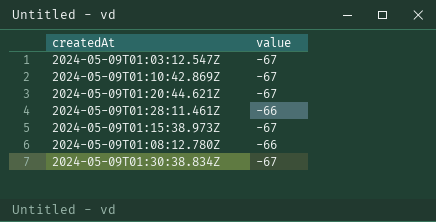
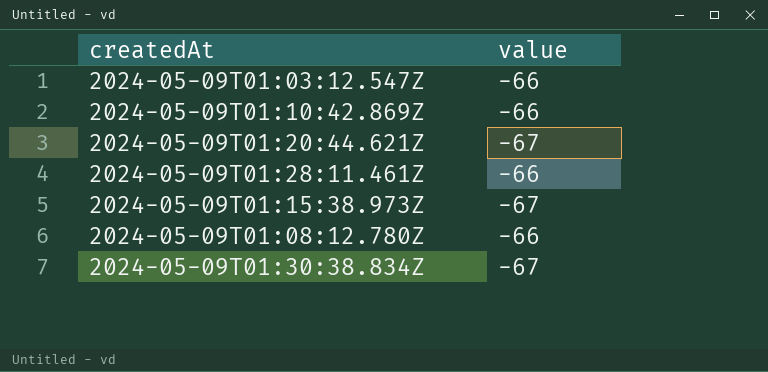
2024-05-09T01:03:12.547Z | value: -67 -> -66
2024-05-09T01:10:42.869Z | value: -67 -> -66

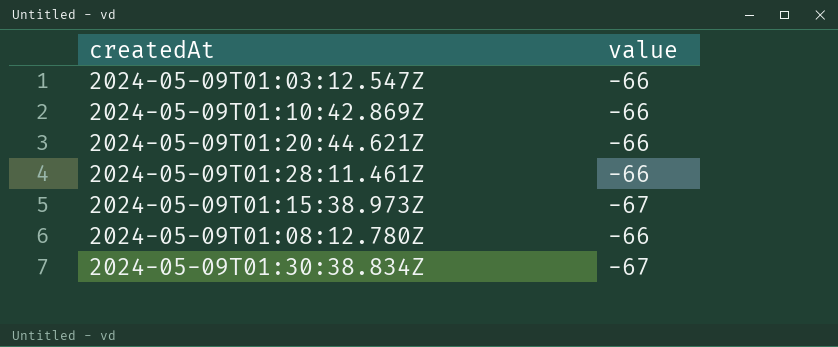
2024-05-09T01:20:44.621Z | value: -67 -> -66

